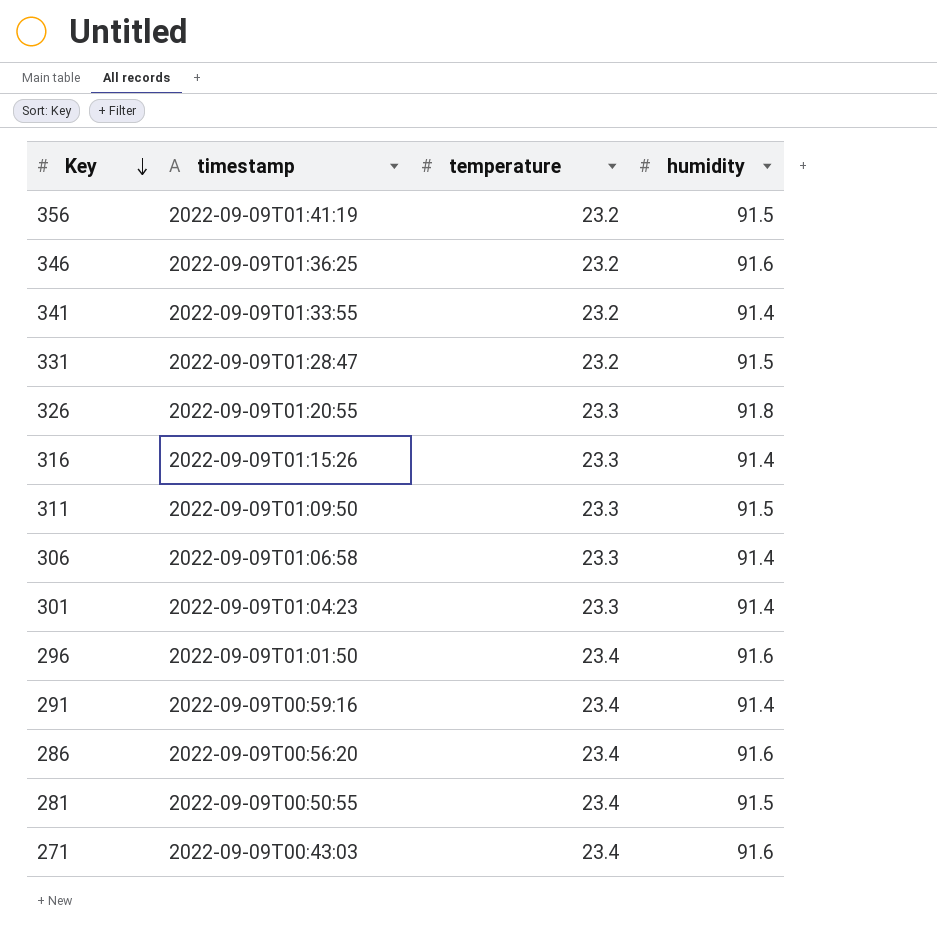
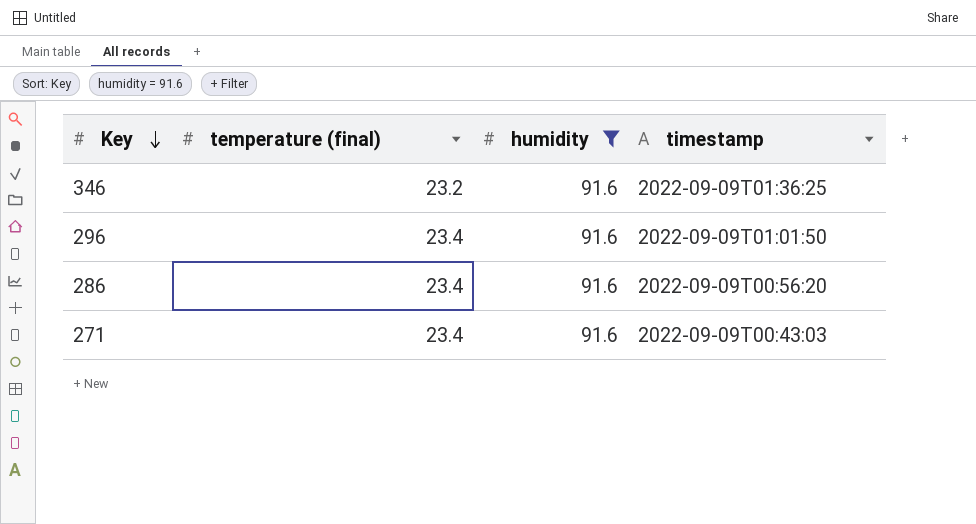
filter: none -> humidity = 91.6
column name: temperature -> temperature (final)
column timestamp | position: 2 -> 4

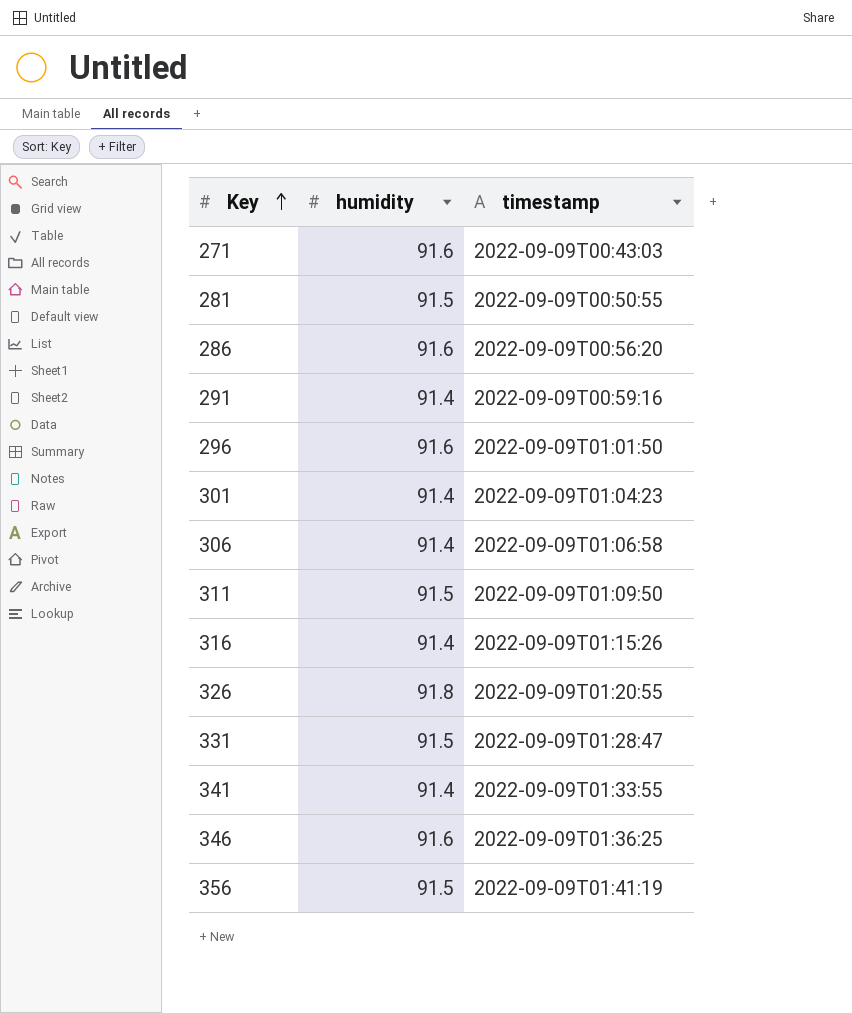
filter: humidity = 91.6 -> none
row order: Key descending -> Key ascending
column temperature (final) | position: 2 -> none

